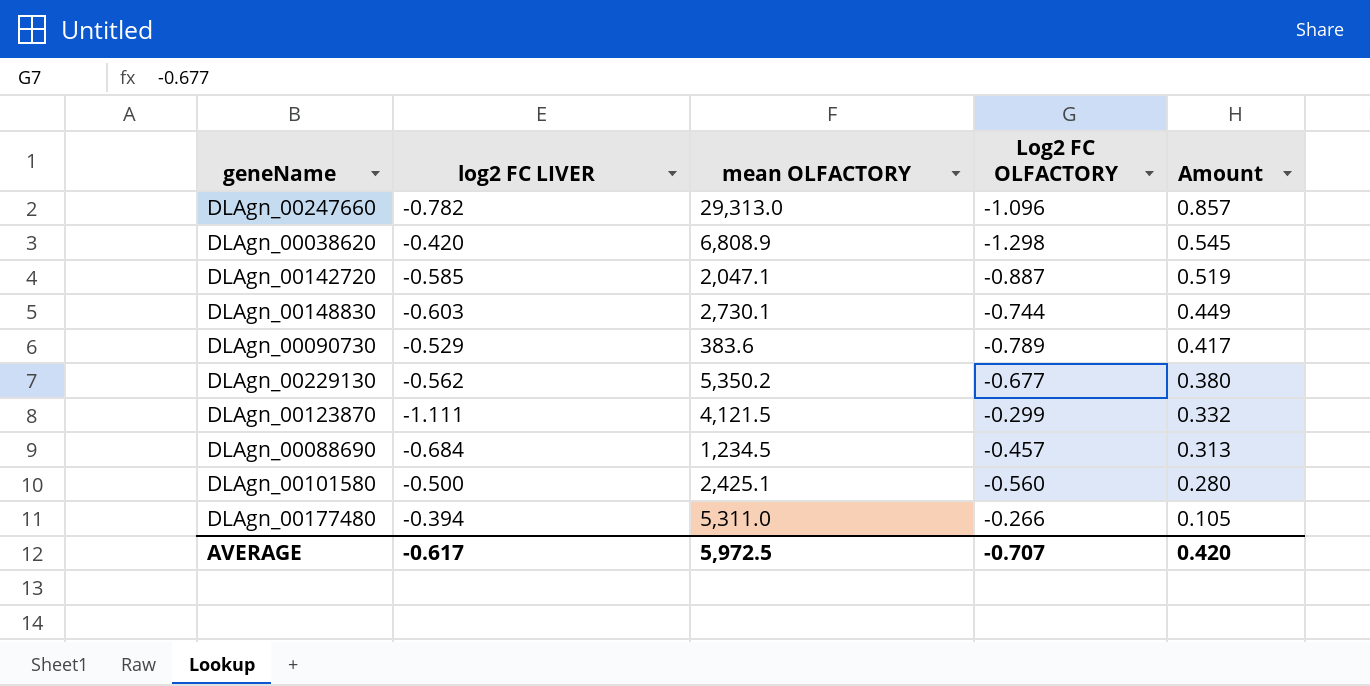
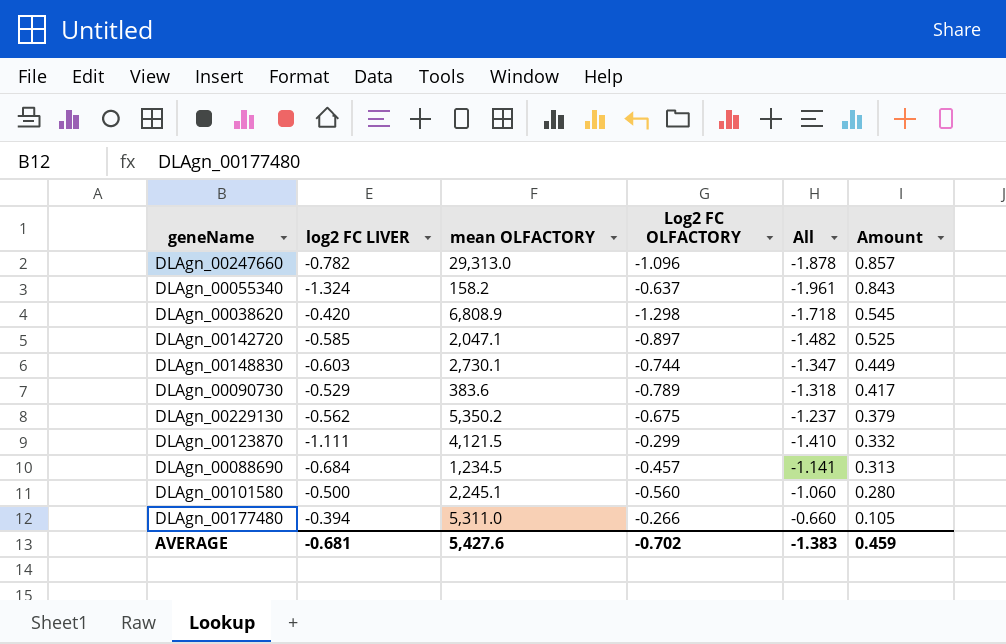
column All | formula: none -> [log2 FC LIVER] + [Log2 FC OLFACTORY]
row DLAgn_00055340: none -> -1.324 | 158.2 | -0.637 | -1.961 | 0.843
DLAgn_00142720 | Log2 FC OLFACTORY: -0.887 -> -0.897
DLAgn_00142720 | Amount: 0.519 -> 0.525
DLAgn_00229130 | Log2 FC OLFACTORY: -0.677 -> -0.675
DLAgn_00229130 | Amount: 0.380 -> 0.379
DLAgn_00101580 | mean OLFACTORY: 2,425.1 -> 2,245.1
AVERAGE | log2 FC LIVER: -0.617 -> -0.681
AVERAGE | mean OLFACTORY: 5,972.5 -> 5,427.6
AVERAGE | Log2 FC OLFACTORY: -0.707 -> -0.702
AVERAGE | Amount: 0.420 -> 0.459

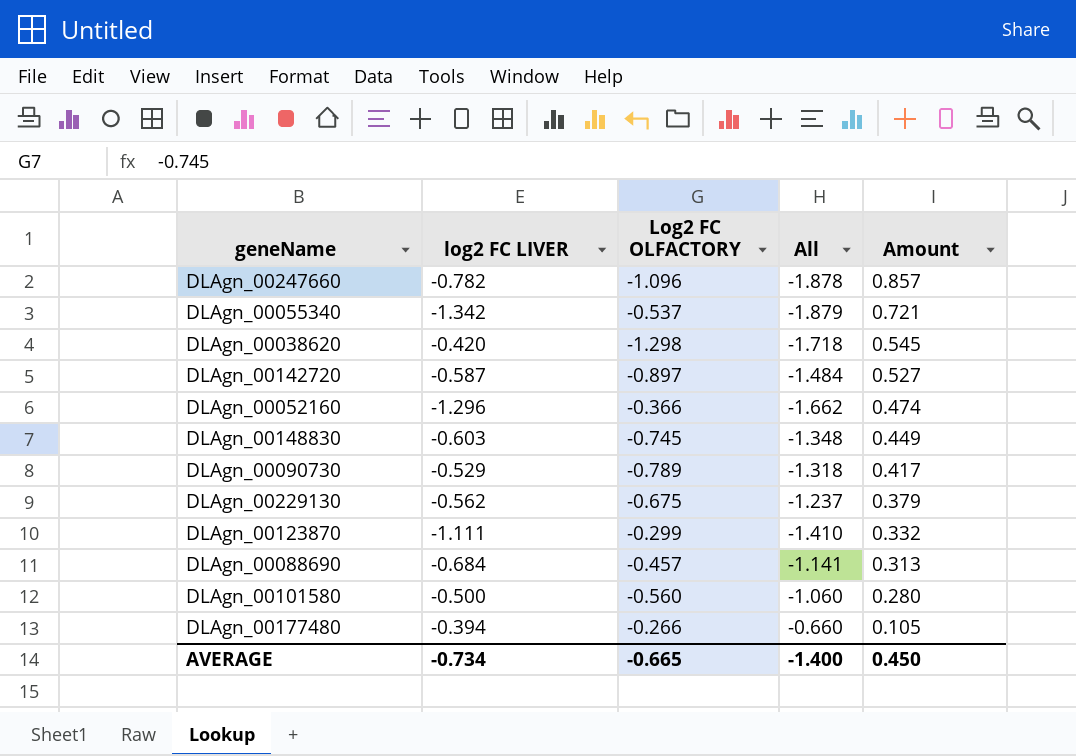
column mean OLFACTORY | position: 3 -> none
DLAgn_00055340 | log2 FC LIVER: -1.324 -> -1.342
DLAgn_00055340 | Log2 FC OLFACTORY: -0.637 -> -0.537
DLAgn_00055340 | All: -1.961 -> -1.879
DLAgn_00055340 | Amount: 0.843 -> 0.721
DLAgn_00142720 | log2 FC LIVER: -0.585 -> -0.587
DLAgn_00142720 | All: -1.482 -> -1.484
DLAgn_00142720 | Amount: 0.525 -> 0.527
row DLAgn_00052160: none -> -1.296 | -0.366 | -1.662 | 0.474
DLAgn_00148830 | Log2 FC OLFACTORY: -0.744 -> -0.745
DLAgn_00148830 | All: -1.347 -> -1.348
AVERAGE | log2 FC LIVER: -0.681 -> -0.734
AVERAGE | Log2 FC OLFACTORY: -0.702 -> -0.665
AVERAGE | All: -1.383 -> -1.400
AVERAGE | Amount: 0.459 -> 0.450

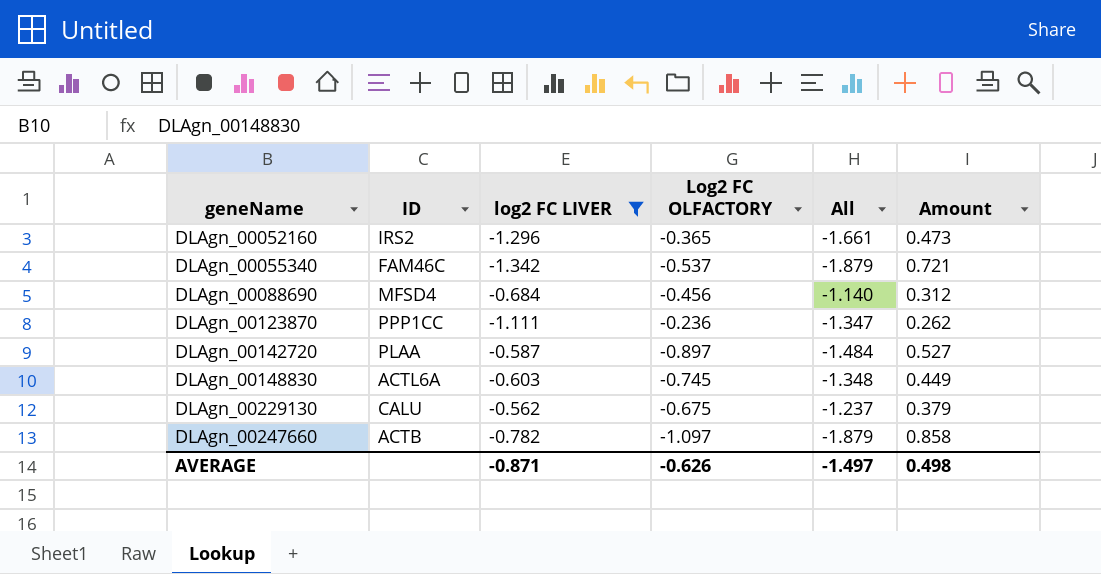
filter: none -> log2 FC LIVER <= -0.562
row order: Amount descending -> geneName ascending
column ID | position: none -> 2
DLAgn_00052160 | Log2 FC OLFACTORY: -0.366 -> -0.365
DLAgn_00052160 | All: -1.662 -> -1.661
DLAgn_00052160 | Amount: 0.474 -> 0.473
DLAgn_00088690 | Log2 FC OLFACTORY: -0.457 -> -0.456
DLAgn_00088690 | All: -1.141 -> -1.140
DLAgn_00088690 | Amount: 0.313 -> 0.312
DLAgn_00123870 | Log2 FC OLFACTORY: -0.299 -> -0.236
DLAgn_00123870 | All: -1.410 -> -1.347
DLAgn_00123870 | Amount: 0.332 -> 0.262
DLAgn_00247660 | Log2 FC OLFACTORY: -1.096 -> -1.097
DLAgn_00247660 | All: -1.878 -> -1.879
DLAgn_00247660 | Amount: 0.857 -> 0.858
AVERAGE | log2 FC LIVER: -0.734 -> -0.871
AVERAGE | Log2 FC OLFACTORY: -0.665 -> -0.626
AVERAGE | All: -1.400 -> -1.497
AVERAGE | Amount: 0.450 -> 0.498

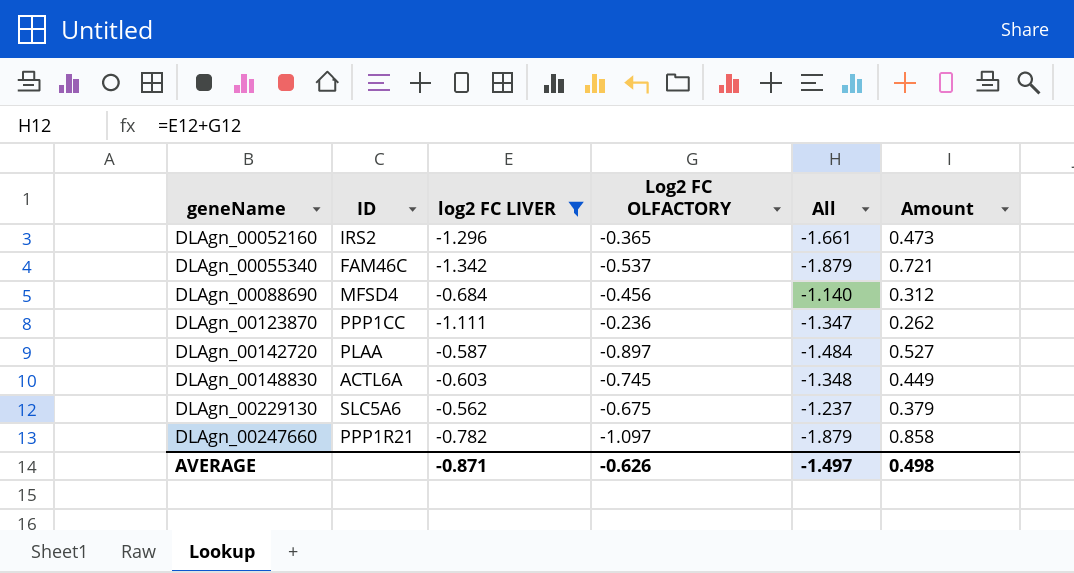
DLAgn_00229130 | ID: CALU -> SLC5A6
DLAgn_00247660 | ID: ACTB -> PPP1R21

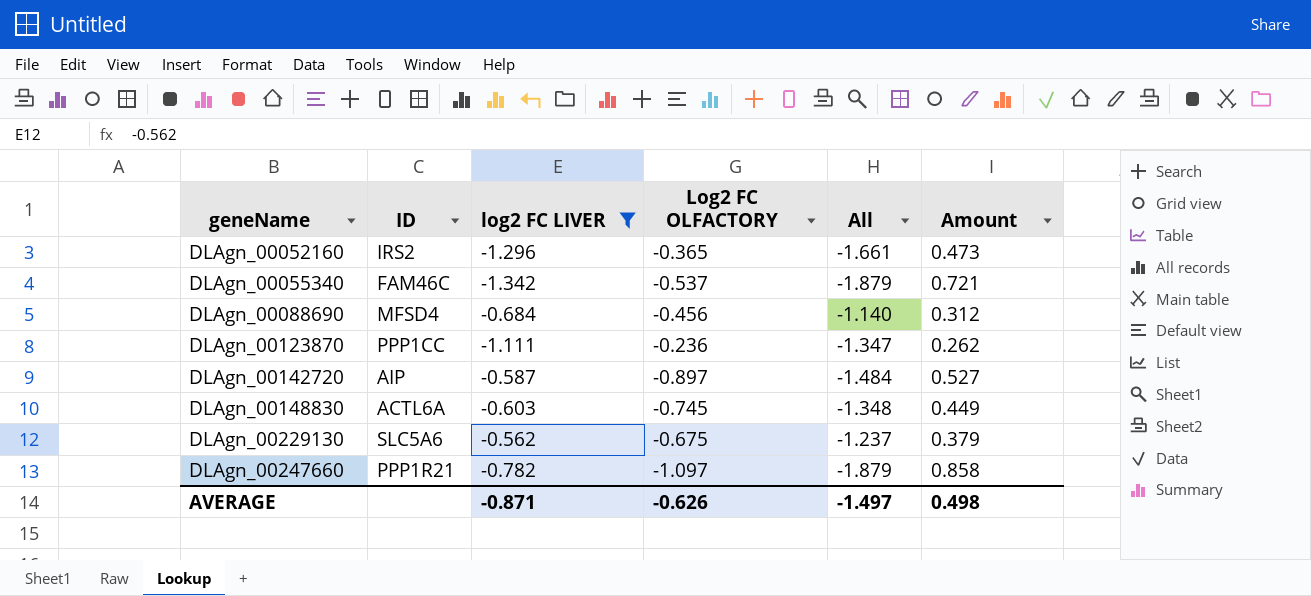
DLAgn_00142720 | ID: PLAA -> AIP

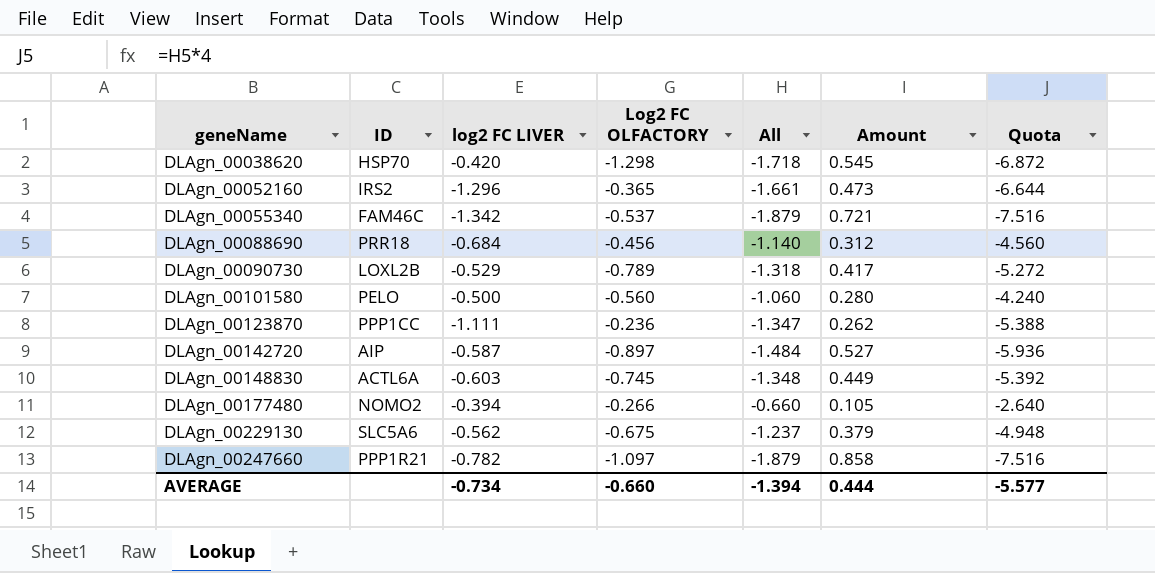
filter: log2 FC LIVER <= -0.562 -> none
column Quota | formula: none -> [All] * 4
DLAgn_00088690 | ID: MFSD4 -> PRR18
AVERAGE | log2 FC LIVER: -0.871 -> -0.734
AVERAGE | Log2 FC OLFACTORY: -0.626 -> -0.660
AVERAGE | All: -1.497 -> -1.394
AVERAGE | Amount: 0.498 -> 0.444

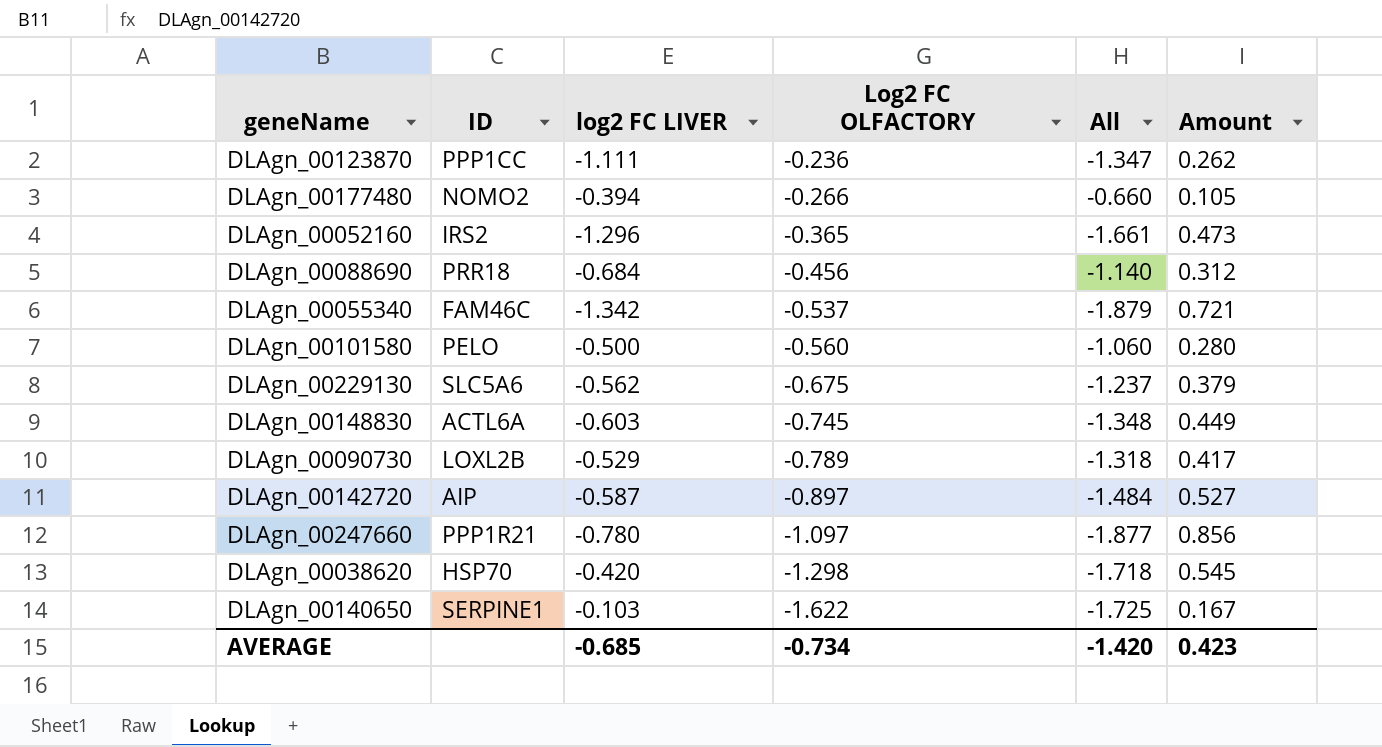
row order: geneName ascending -> Log2 FC OLFACTORY descending
column Quota | formula: [All] * 4 -> none
DLAgn_00247660 | log2 FC LIVER: -0.782 -> -0.780
DLAgn_00247660 | All: -1.879 -> -1.877
DLAgn_00247660 | Amount: 0.858 -> 0.856
row DLAgn_00140650: none -> SERPINE1 | -0.103 | -1.622 | -1.725 | 0.167
AVERAGE | log2 FC LIVER: -0.734 -> -0.685
AVERAGE | Log2 FC OLFACTORY: -0.660 -> -0.734
AVERAGE | All: -1.394 -> -1.420
AVERAGE | Amount: 0.444 -> 0.423

